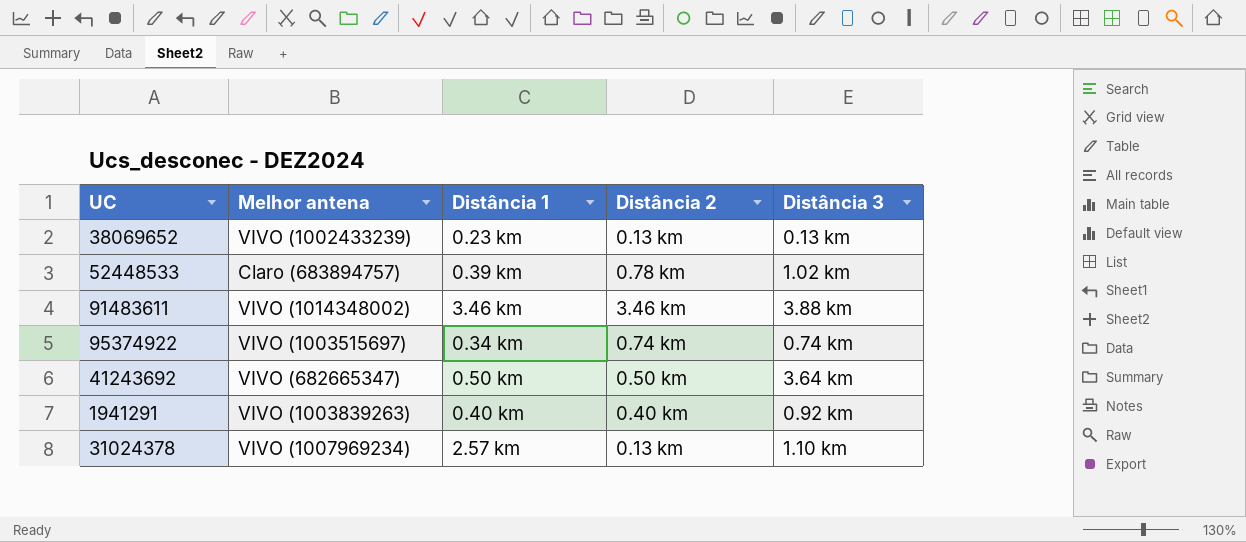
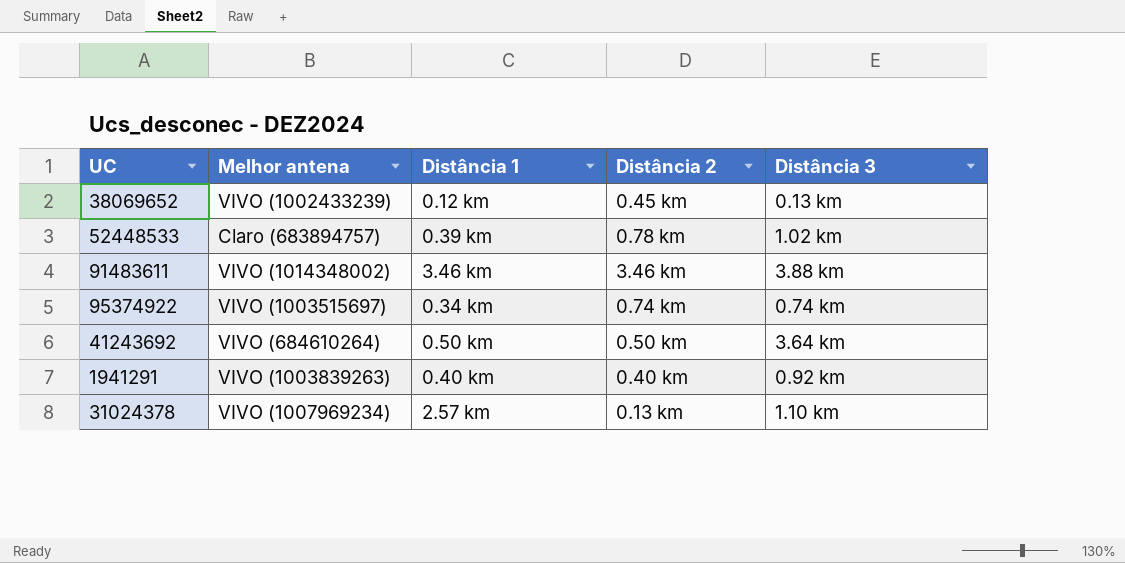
38069652 | Distância 1: 0.23 km -> 0.12 km
38069652 | Distância 2: 0.13 km -> 0.45 km
41243692 | Melhor antena: VIVO (682665347) -> VIVO (684610264)

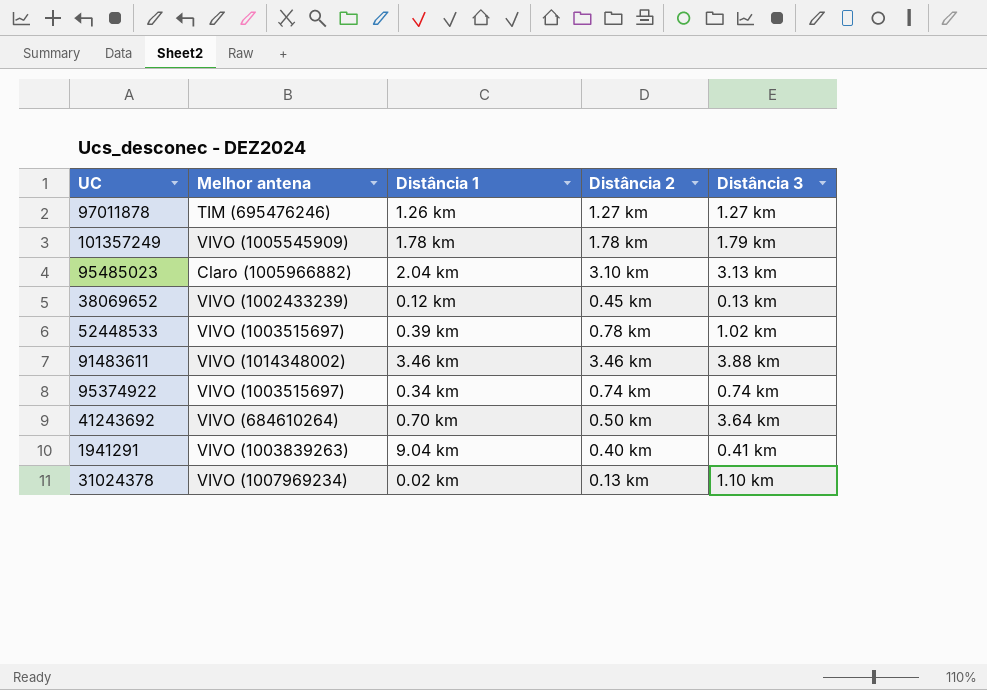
row 97011878: none -> TIM (695476246) | 1.26 km | 1.27 km | 1.27 km
row 101357249: none -> VIVO (1005545909) | 1.78 km | 1.78 km | 1.79 km
row 95485023: none -> Claro (1005966882) | 2.04 km | 3.10 km | 3.13 km
52448533 | Melhor antena: Claro (683894757) -> VIVO (1003515697)
41243692 | Distância 1: 0.50 km -> 0.70 km
1941291 | Distância 1: 0.40 km -> 9.04 km
1941291 | Distância 3: 0.92 km -> 0.41 km
31024378 | Distância 1: 2.57 km -> 0.02 km

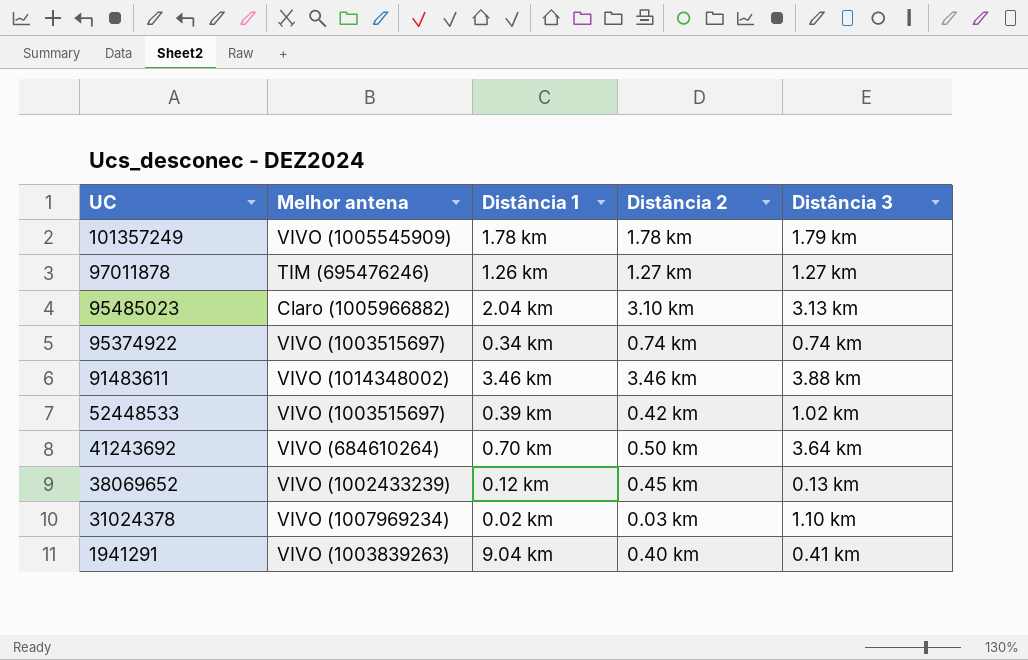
row order: none -> UC descending
52448533 | Distância 2: 0.78 km -> 0.42 km
31024378 | Distância 2: 0.13 km -> 0.03 km

